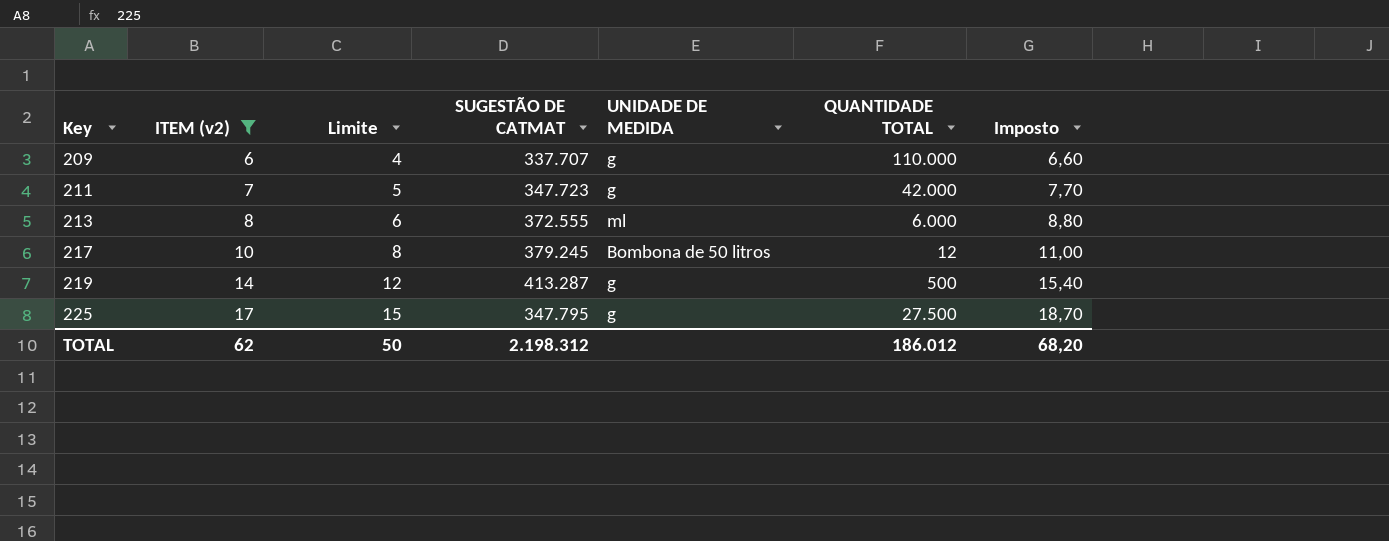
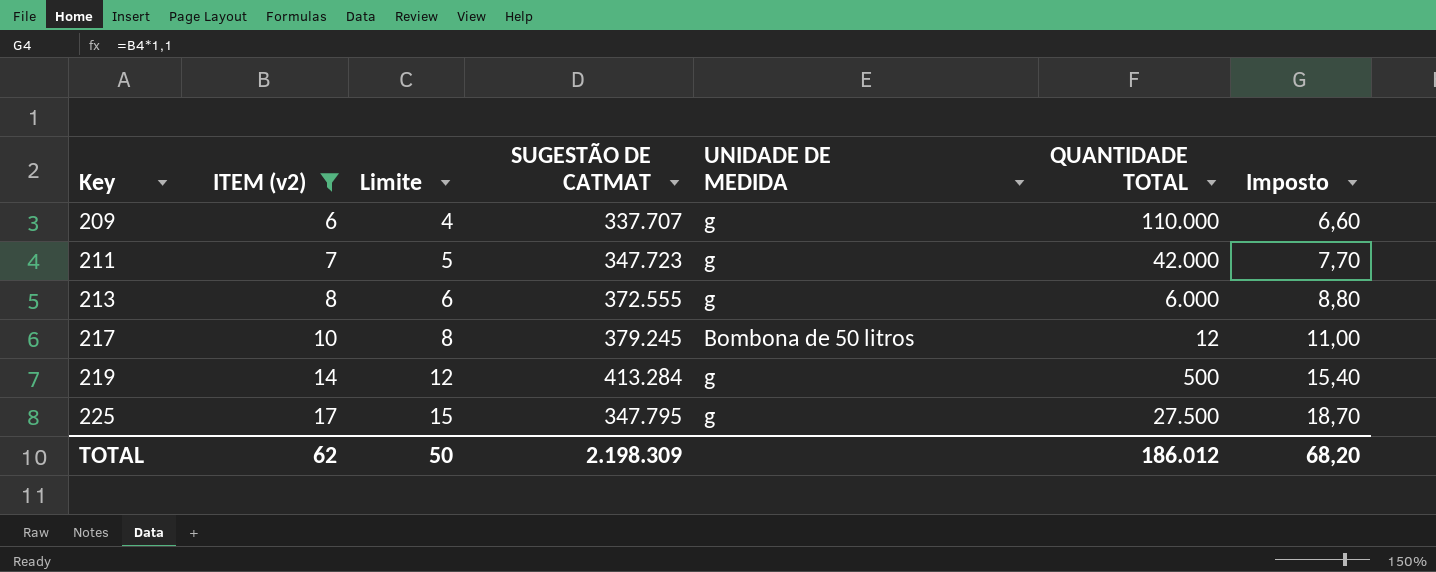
213 | UNIDADE DE MEDIDA: ml -> g
219 | SUGESTÃO DE CATMAT: 413.287 -> 413.284
TOTAL | SUGESTÃO DE CATMAT: 2.198.312 -> 2.198.309

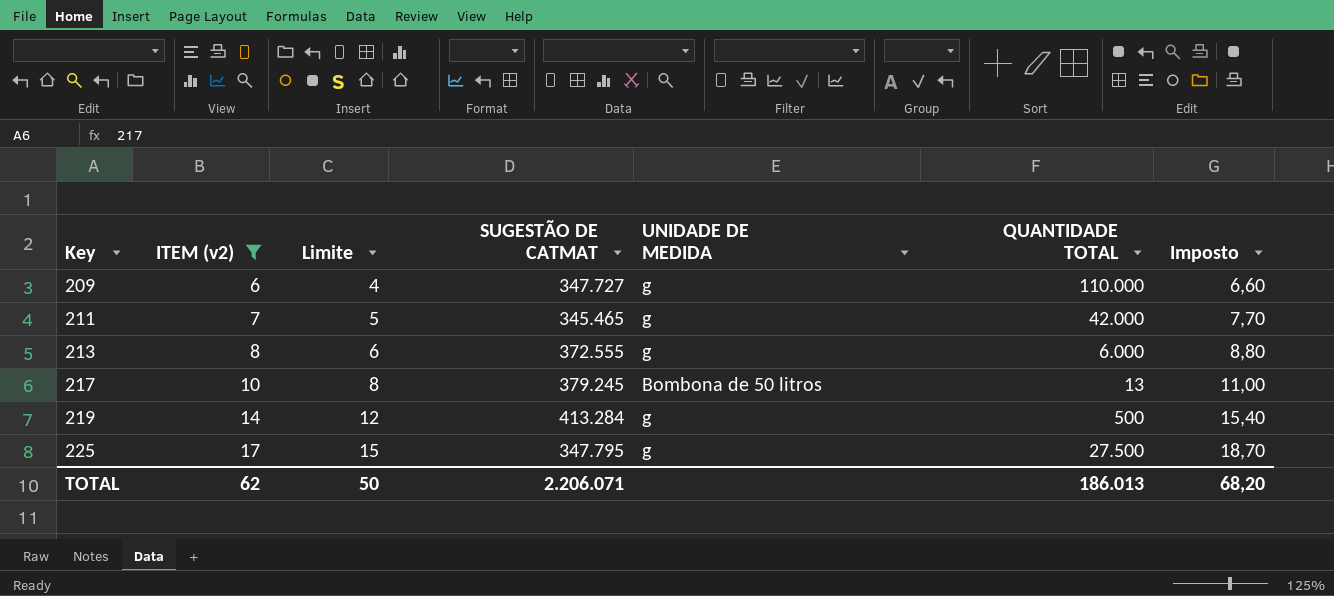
209 | SUGESTÃO DE CATMAT: 337.707 -> 347.727
211 | SUGESTÃO DE CATMAT: 347.723 -> 345.465
217 | QUANTIDADE TOTAL: 12 -> 13
TOTAL | SUGESTÃO DE CATMAT: 2.198.309 -> 2.206.071
TOTAL | QUANTIDADE TOTAL: 186.012 -> 186.013

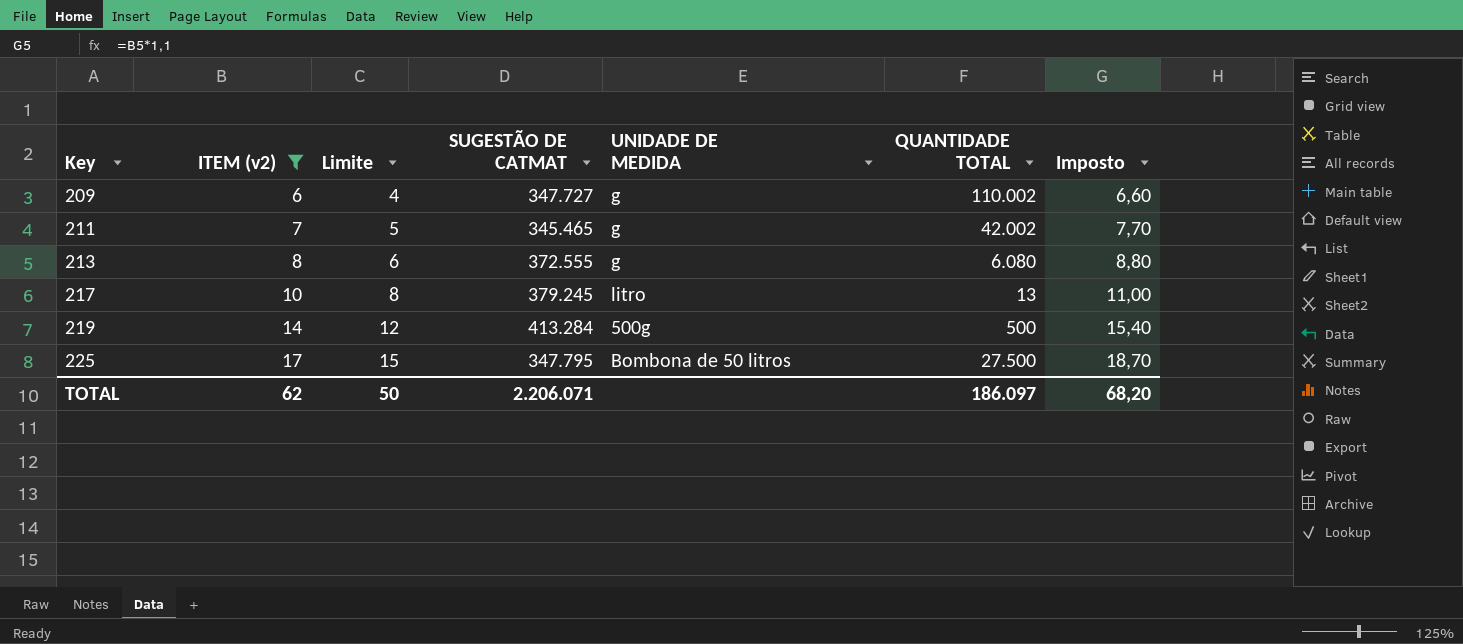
209 | QUANTIDADE TOTAL: 110.000 -> 110.002
211 | QUANTIDADE TOTAL: 42.000 -> 42.002
213 | QUANTIDADE TOTAL: 6.000 -> 6.080
217 | UNIDADE DE MEDIDA: Bombona de 50 litros -> litro
219 | UNIDADE DE MEDIDA: g -> 500g
225 | UNIDADE DE MEDIDA: g -> Bombona de 50 litros
TOTAL | QUANTIDADE TOTAL: 186.013 -> 186.097

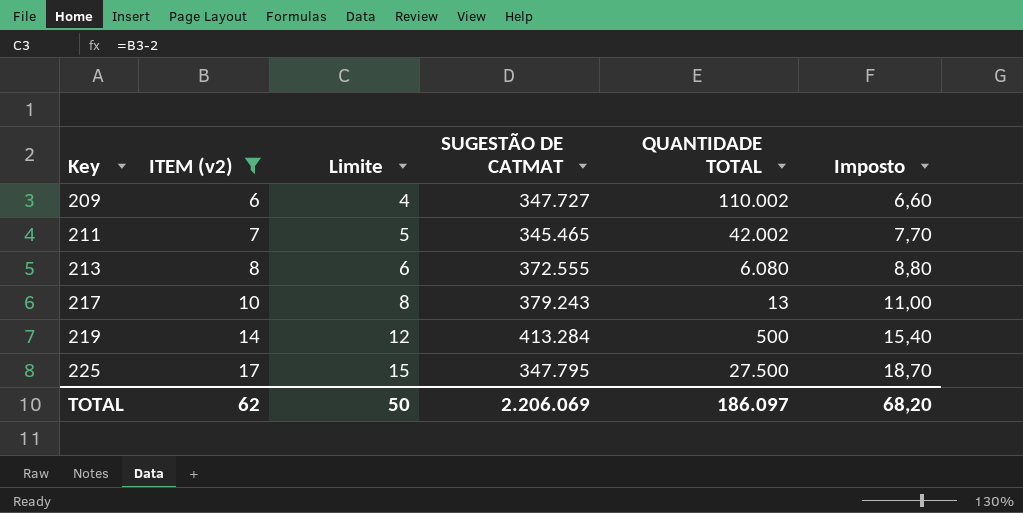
column UNIDADE DE MEDIDA | position: 5 -> none
217 | SUGESTÃO DE CATMAT: 379.245 -> 379.243
TOTAL | SUGESTÃO DE CATMAT: 2.206.071 -> 2.206.069

